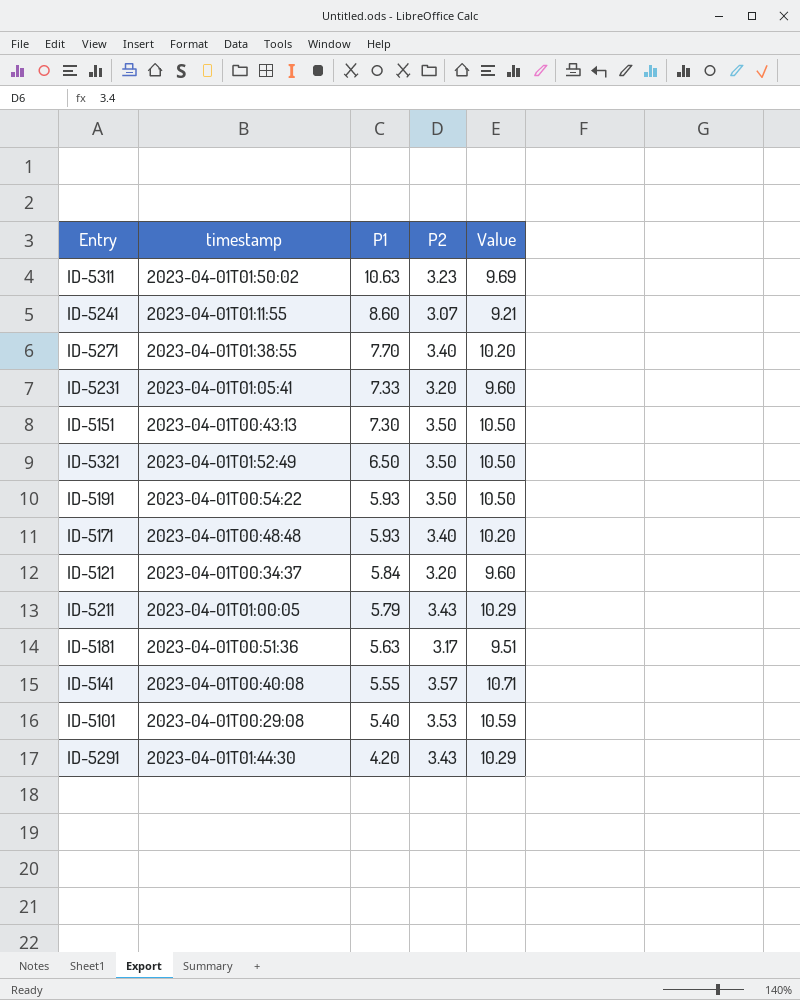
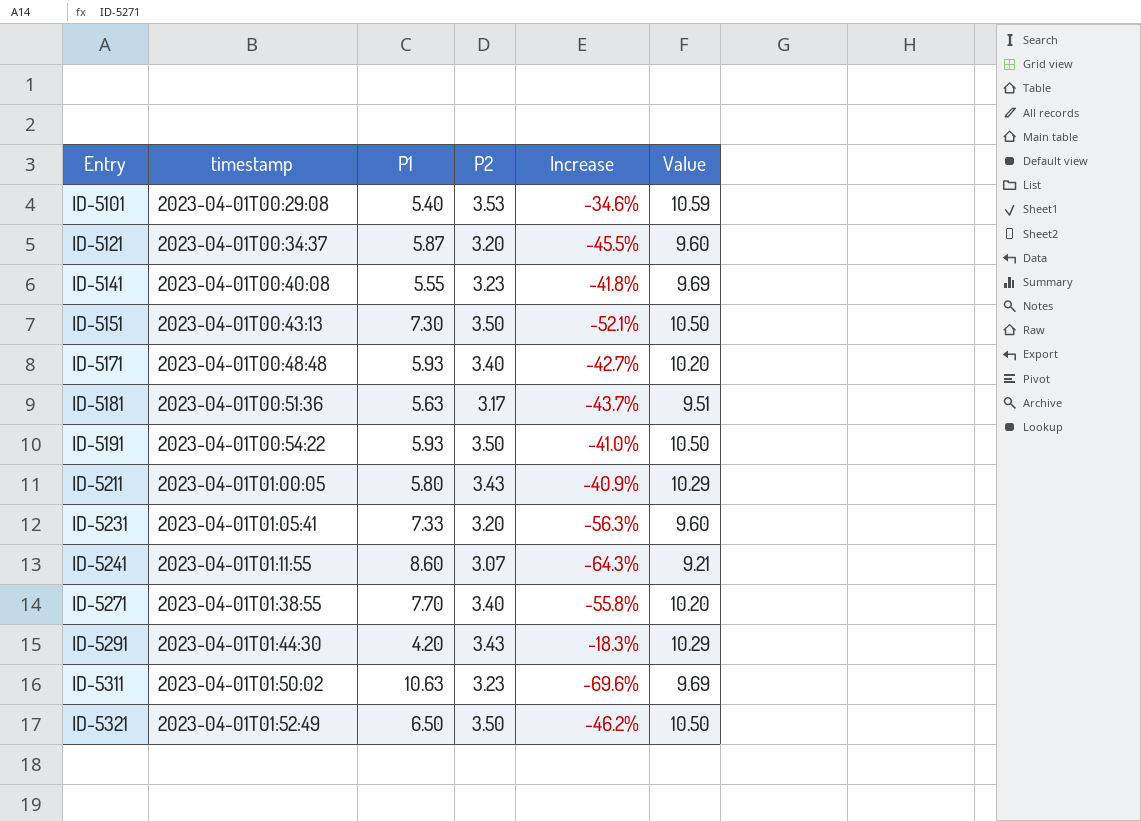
row order: P1 descending -> Entry ascending
column Increase | formula: none -> ([P2] - [P1]) / [P1]
ID-5121 | P1: 5.84 -> 5.87
ID-5141 | P2: 3.57 -> 3.23
ID-5141 | Value: 10.71 -> 9.69
ID-5211 | P1: 5.79 -> 5.80

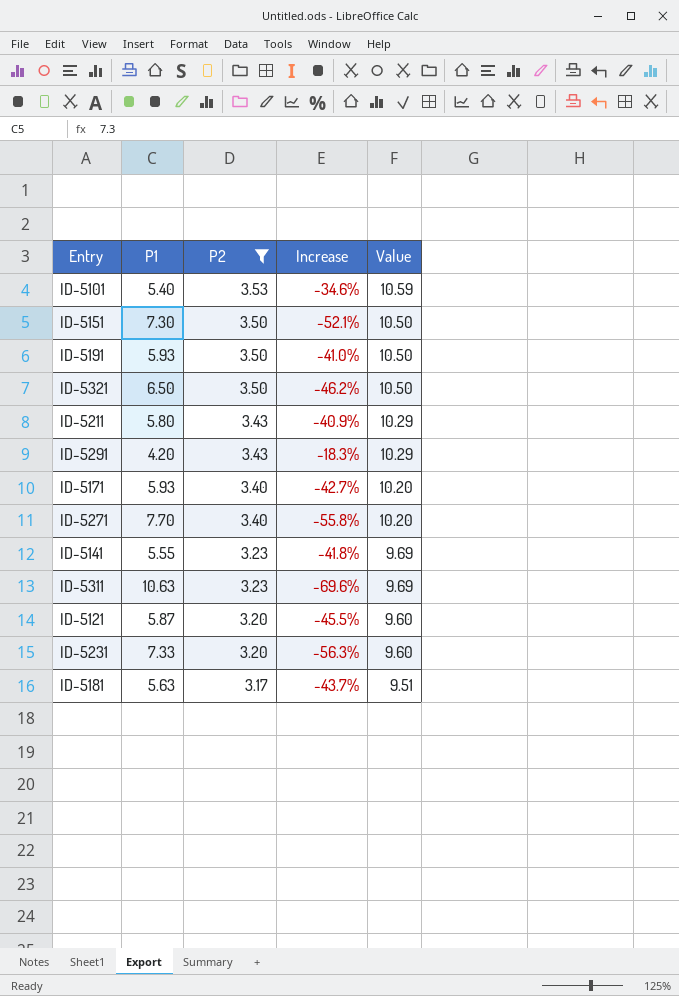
filter: none -> P2 != 3.07
row order: Entry ascending -> P2 descending
column timestamp | position: 2 -> none

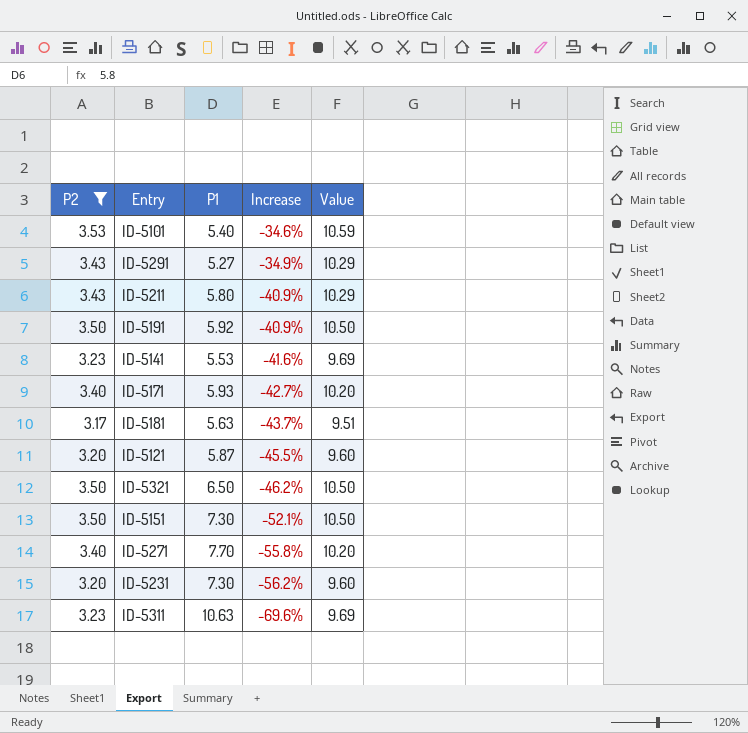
row order: P2 descending -> Increase descending
column P2 | position: 3 -> 1
ID-5291 | P1: 4.20 -> 5.27
ID-5291 | Increase: -18.3% -> -34.9%
ID-5191 | P1: 5.93 -> 5.92
ID-5191 | Increase: -41.0% -> -40.9%
ID-5141 | P1: 5.55 -> 5.53
ID-5141 | Increase: -41.8% -> -41.6%
ID-5231 | P1: 7.33 -> 7.30
ID-5231 | Increase: -56.3% -> -56.2%

